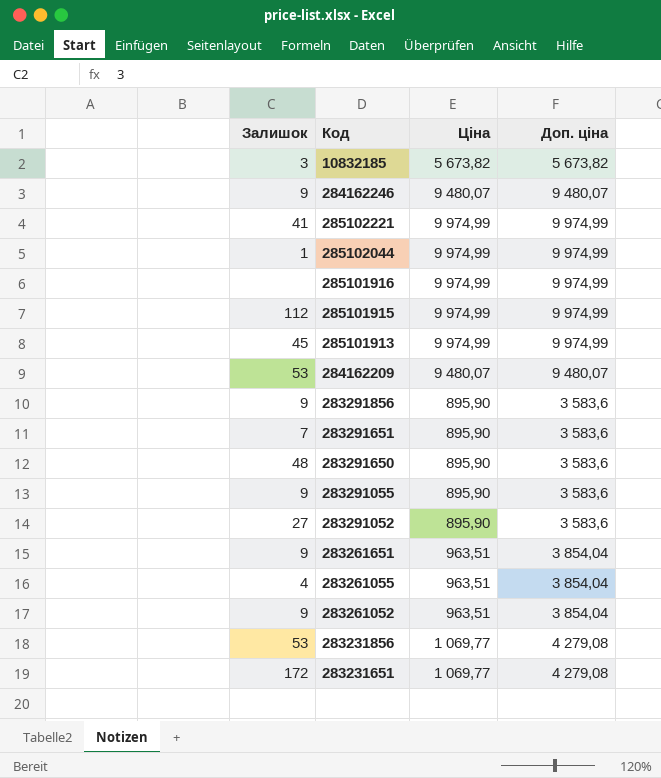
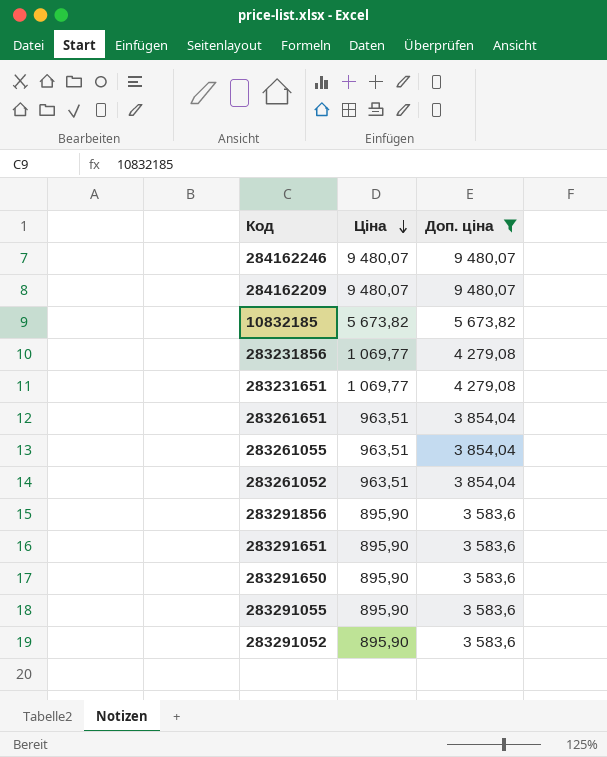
filter: none -> Доп. ціна != 9 974,99
row order: none -> Ціна descending
column Залишок | position: 1 -> none

